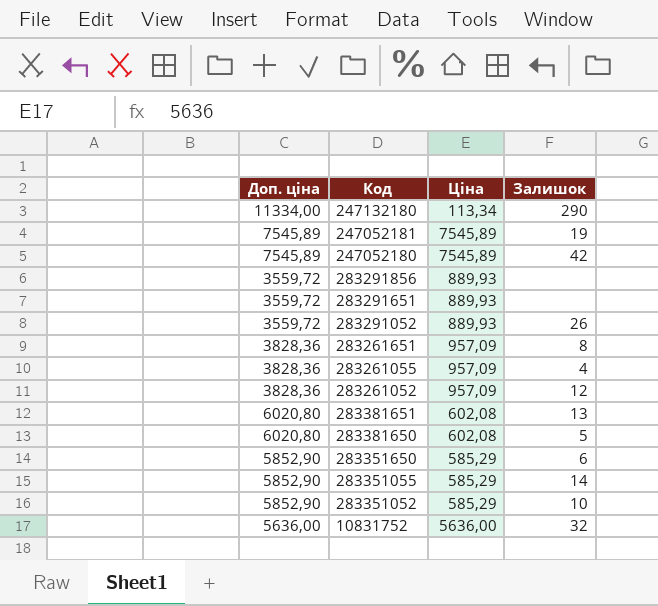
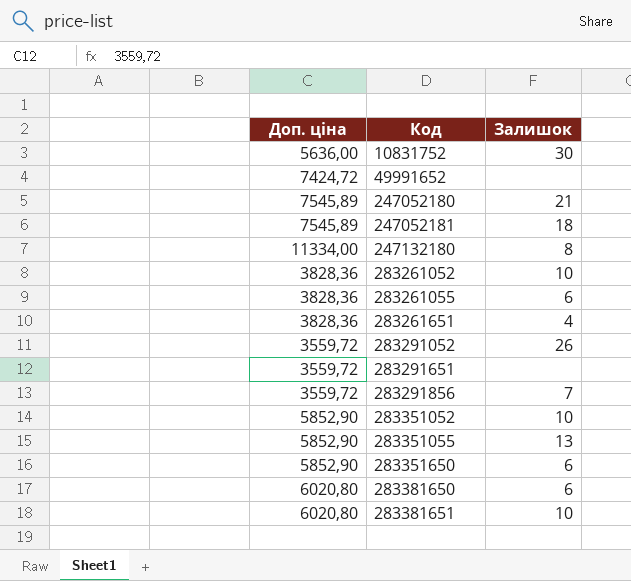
row order: none -> Код ascending
column Ціна | position: 3 -> none
10831752 | Залишок: 32 -> 30
row 49991652: none -> 7424,72 | none
247052180 | Залишок: 42 -> 21
247052181 | Залишок: 19 -> 18
247132180 | Залишок: 290 -> 8
283261052 | Залишок: 12 -> 10
283261055 | Залишок: 4 -> 6
283261651 | Залишок: 8 -> 4
283291856 | Залишок: none -> 7
283351055 | Залишок: 14 -> 13
283381650 | Залишок: 5 -> 6
283381651 | Залишок: 13 -> 10

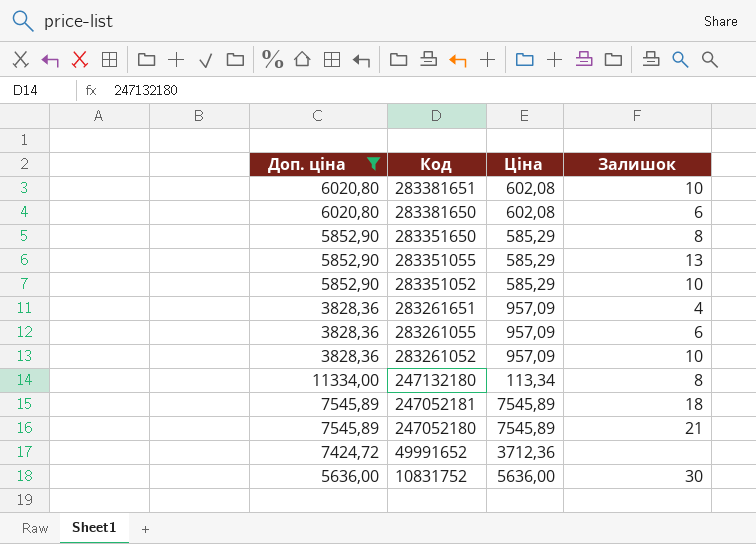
filter: none -> Доп. ціна != 3559,72
row order: Код ascending -> Код descending
column Ціна | position: none -> 3
283351650 | Залишок: 6 -> 8

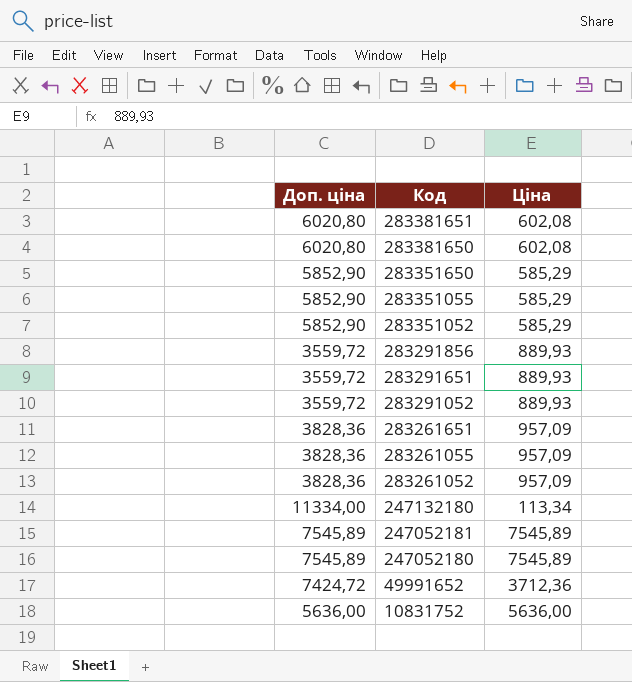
filter: Доп. ціна != 3559,72 -> none
column Залишок | position: 4 -> none

